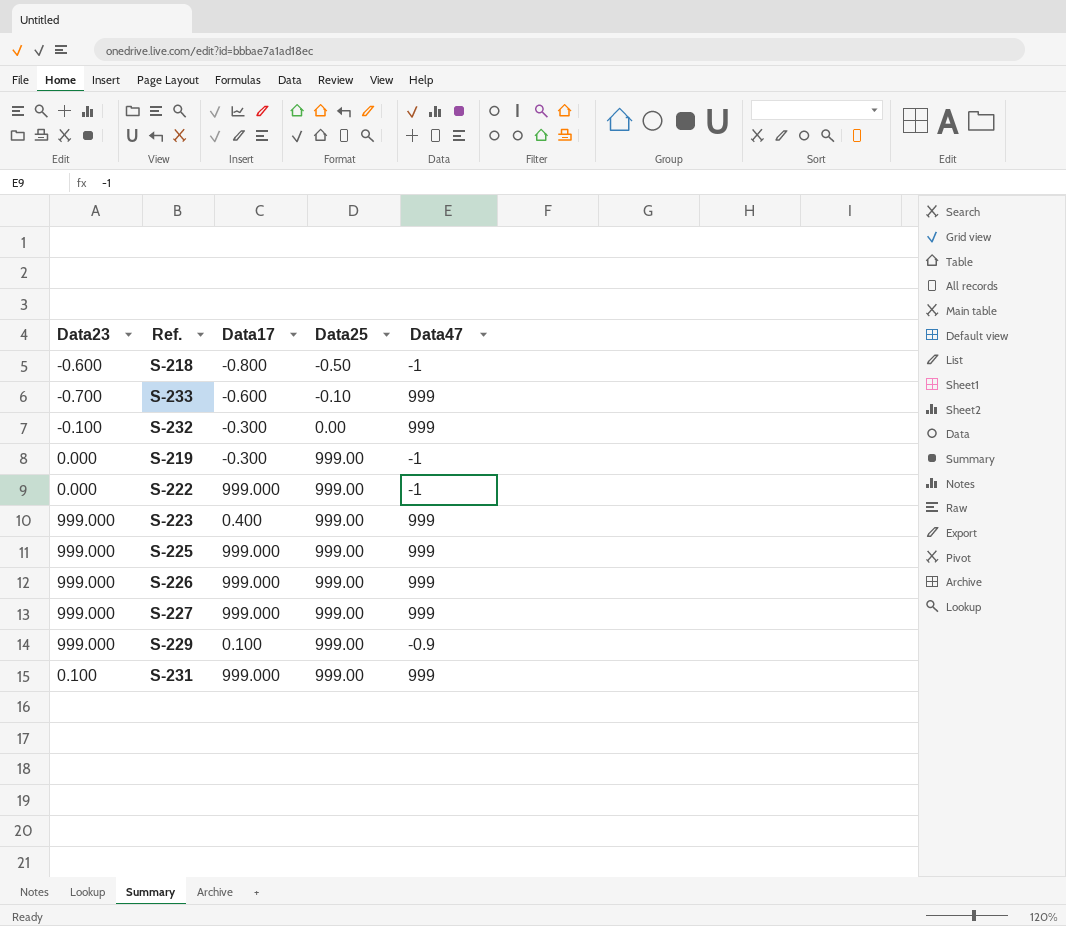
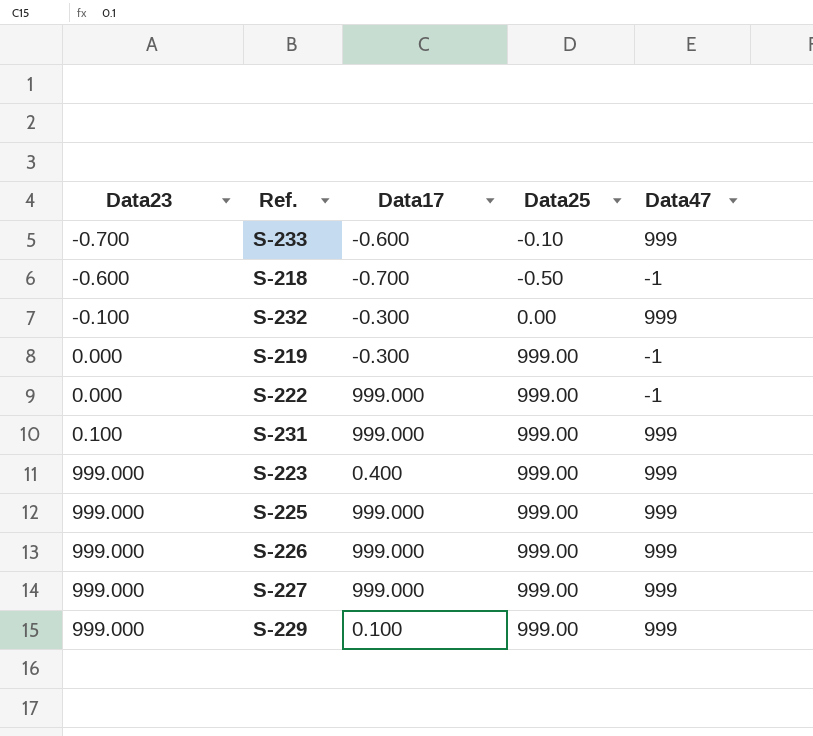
row order: Data25 ascending -> Data23 ascending
S-218 | Data17: -0.800 -> -0.700
S-229 | Data47: -0.9 -> 999

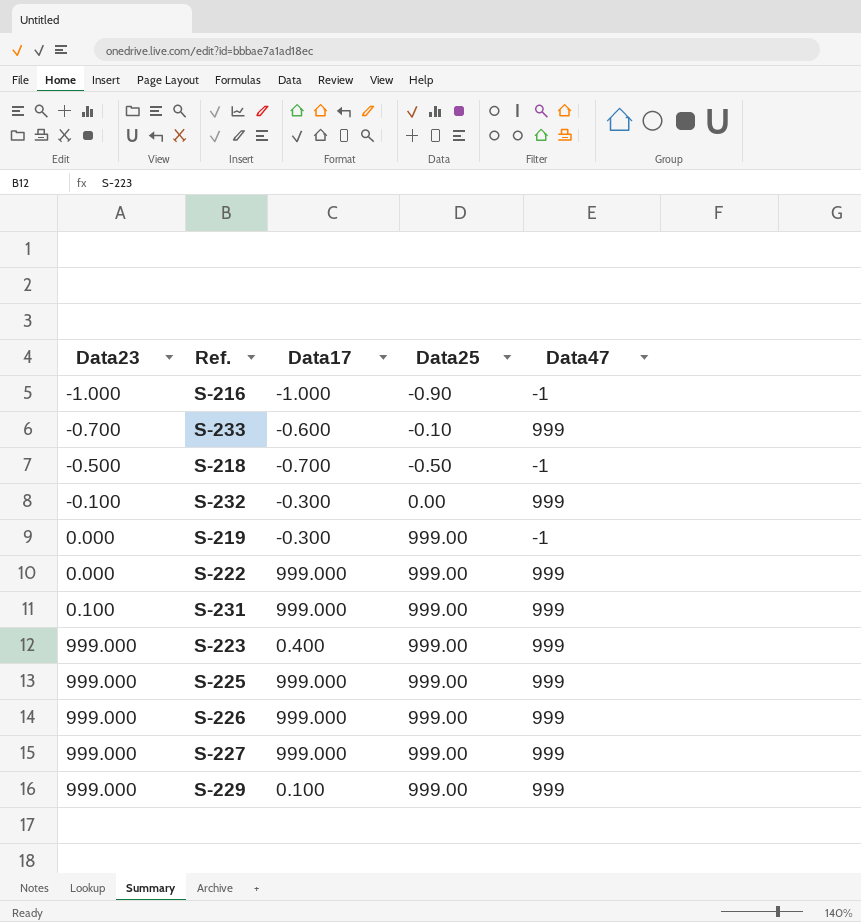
row S-216: none -> -1.000 | -1.000 | -0.90 | -1
S-218 | Data23: -0.600 -> -0.500
S-222 | Data47: -1 -> 999

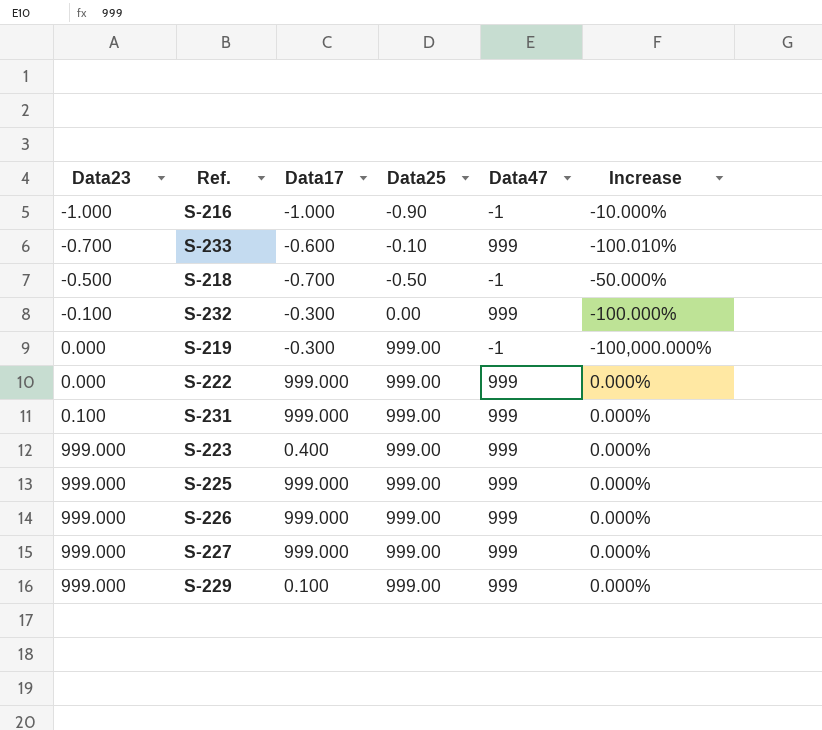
column Increase | formula: none -> ([Data25] - [Data47]) / [Data47]

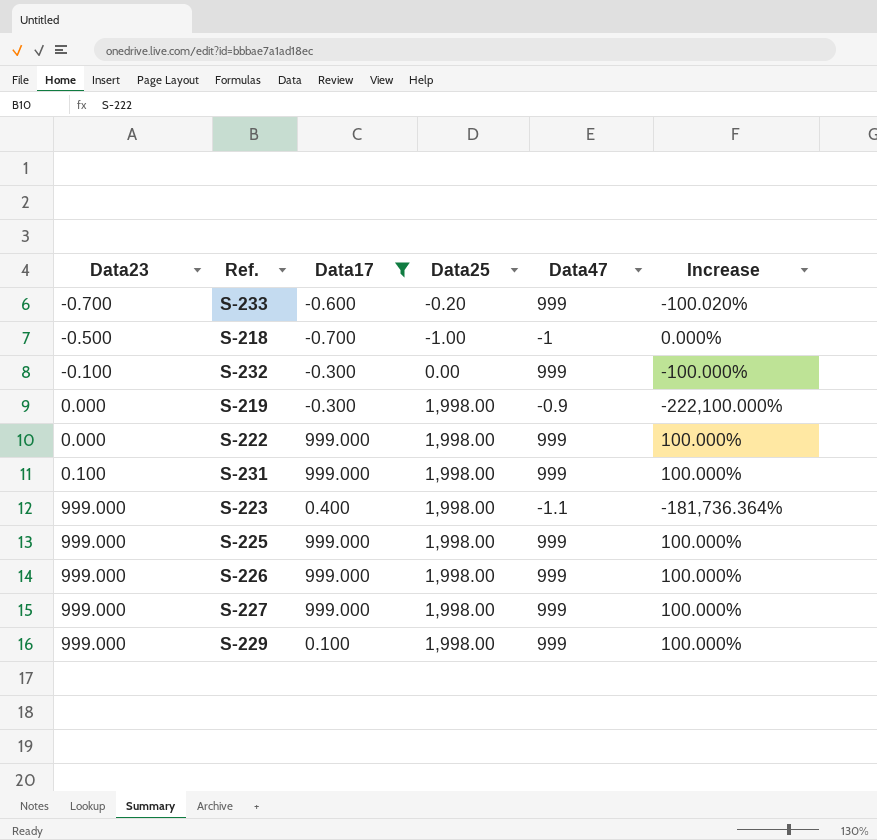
filter: none -> Data17 != -1.000
S-233 | Data25: -0.10 -> -0.20
S-233 | Increase: -100.010% -> -100.020%
S-218 | Data25: -0.50 -> -1.00
S-218 | Increase: -50.000% -> 0.000%
S-219 | Data25: 999.00 -> 1,998.00
S-219 | Data47: -1 -> -0.9
S-219 | Increase: -100,000.000% -> -222,100.000%
S-222 | Data25: 999.00 -> 1,998.00
S-222 | Increase: 0.000% -> 100.000%
S-231 | Data25: 999.00 -> 1,998.00
S-231 | Increase: 0.000% -> 100.000%
S-223 | Data25: 999.00 -> 1,998.00
S-223 | Data47: 999 -> -1.1
S-223 | Increase: 0.000% -> -181,736.364%
S-225 | Data25: 999.00 -> 1,998.00
S-225 | Increase: 0.000% -> 100.000%
S-226 | Data25: 999.00 -> 1,998.00
S-226 | Increase: 0.000% -> 100.000%
S-227 | Data25: 999.00 -> 1,998.00
S-227 | Increase: 0.000% -> 100.000%
S-229 | Data25: 999.00 -> 1,998.00
S-229 | Increase: 0.000% -> 100.000%

